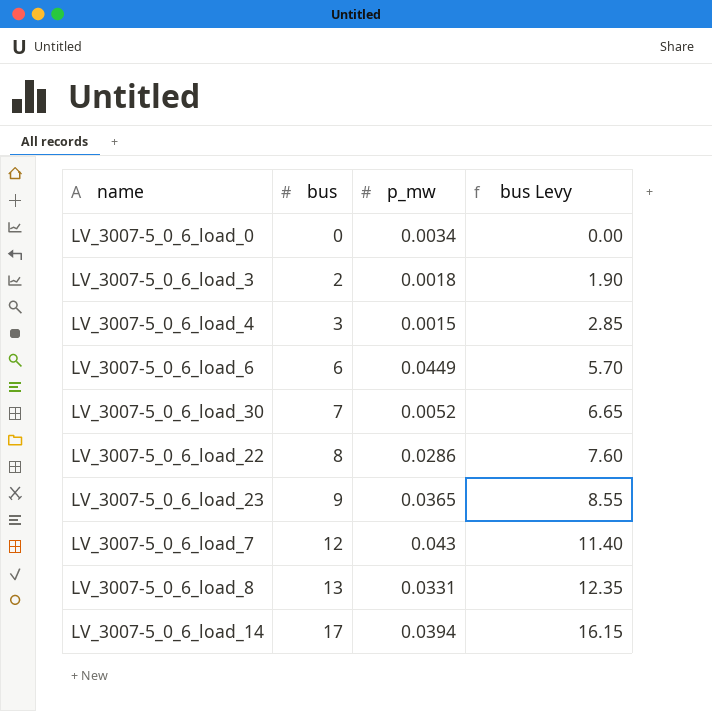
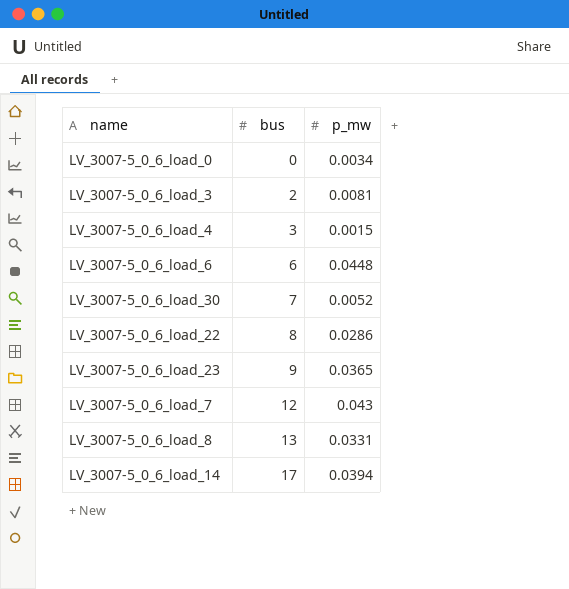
column bus Levy | formula: [bus] * 0.95 -> none
LV_3007-5_0_6_load_3 | p_mw: 0.0018 -> 0.0081
LV_3007-5_0_6_load_6 | p_mw: 0.0449 -> 0.0448

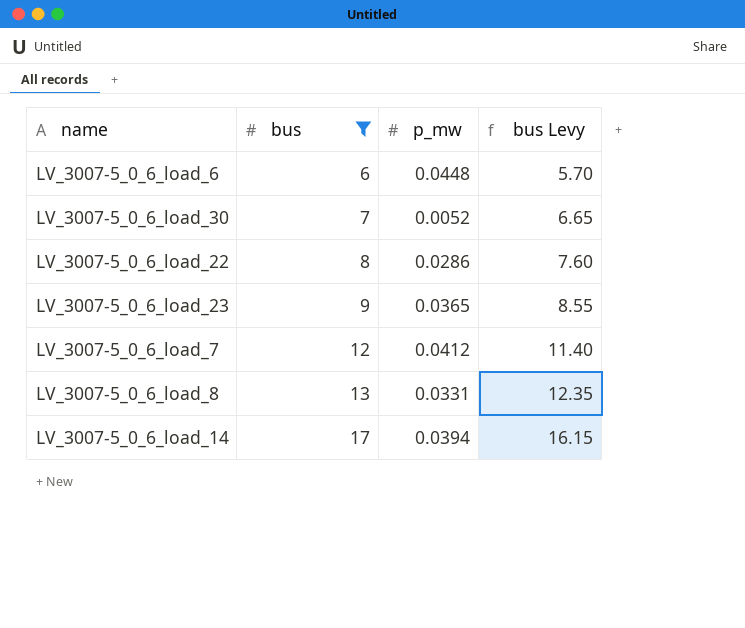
filter: none -> bus >= 6
column bus Levy | formula: none -> [bus] * 0.95
LV_3007-5_0_6_load_7 | p_mw: 0.043 -> 0.0412

